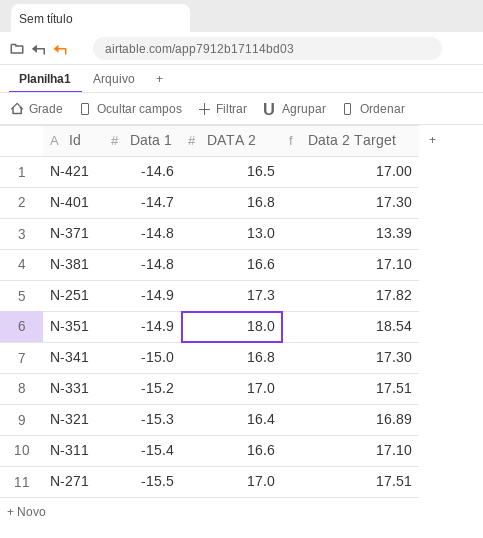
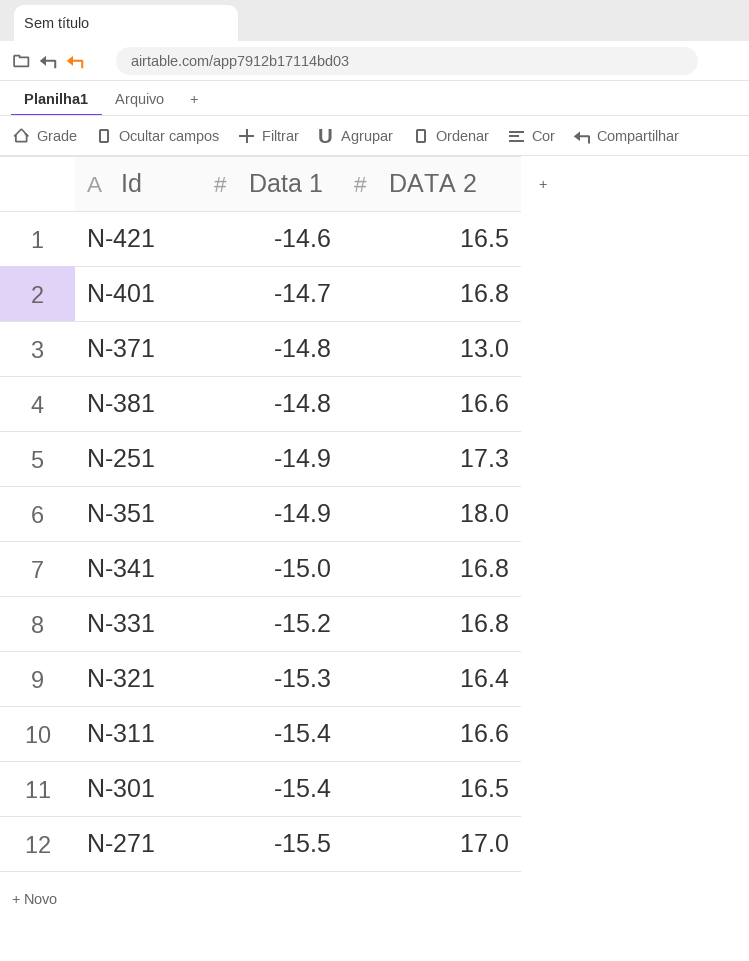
column Data 2 Target | formula: [DATA 2] * 1.03 -> none
N-331 | DATA 2: 17.0 -> 16.8
row N-301: none -> -15.4 | 16.5

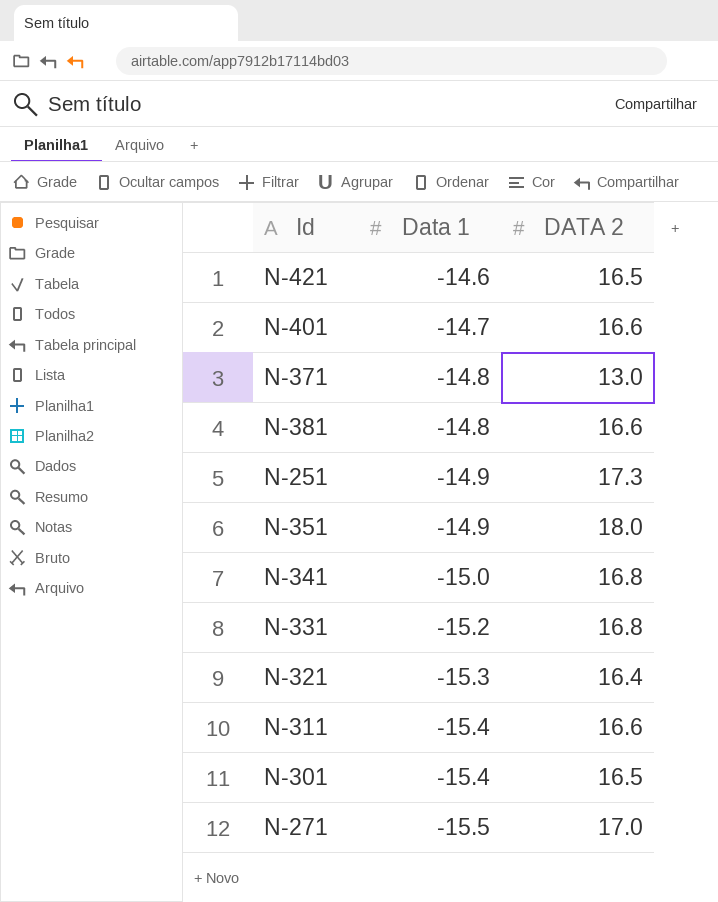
N-401 | DATA 2: 16.8 -> 16.6

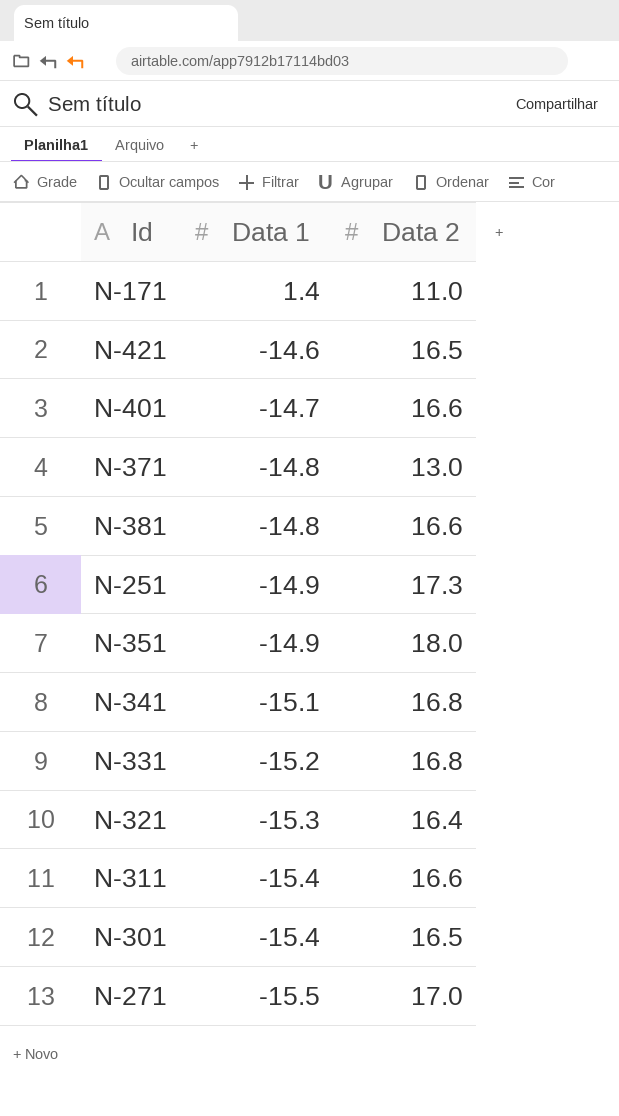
column name: DATA 2 -> Data 2
row N-171: none -> 1.4 | 11.0
N-341 | Data 1: -15.0 -> -15.1

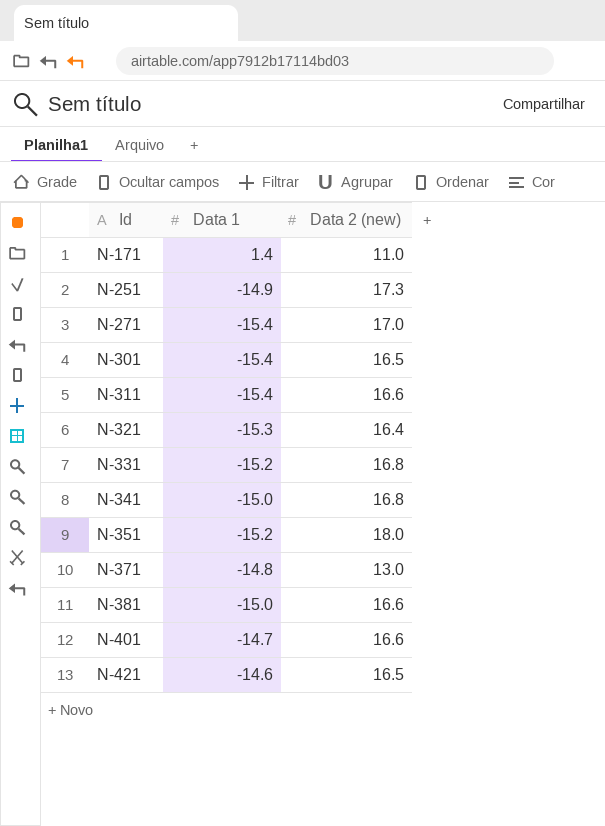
row order: Data 1 descending -> Id ascending
column name: Data 2 -> Data 2 (new)
N-271 | Data 1: -15.5 -> -15.4
N-341 | Data 1: -15.1 -> -15.0
N-351 | Data 1: -14.9 -> -15.2
N-381 | Data 1: -14.8 -> -15.0

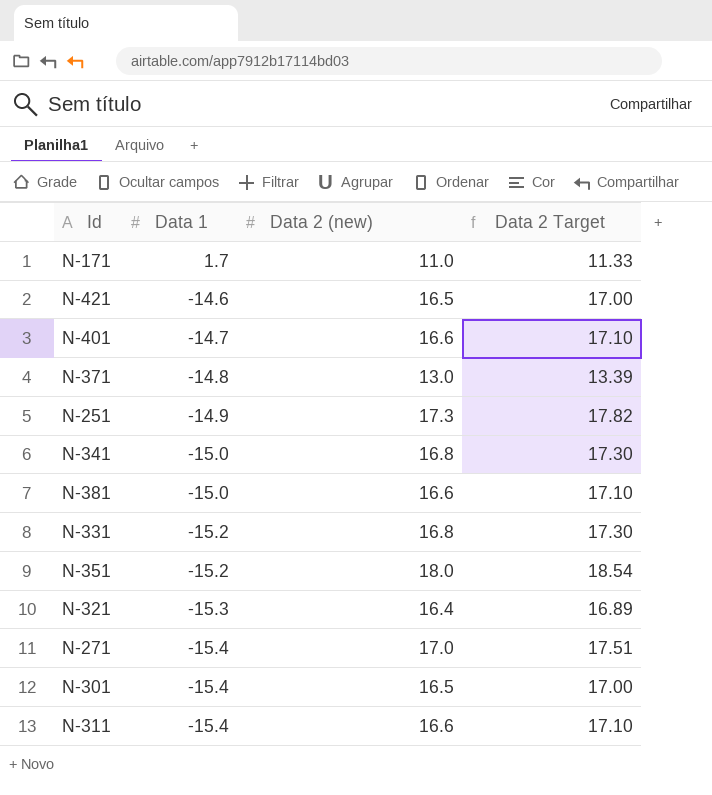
row order: Id ascending -> Data 1 descending
column Data 2 Target | formula: none -> [Data 2 (new)] * 1.03
N-171 | Data 1: 1.4 -> 1.7

